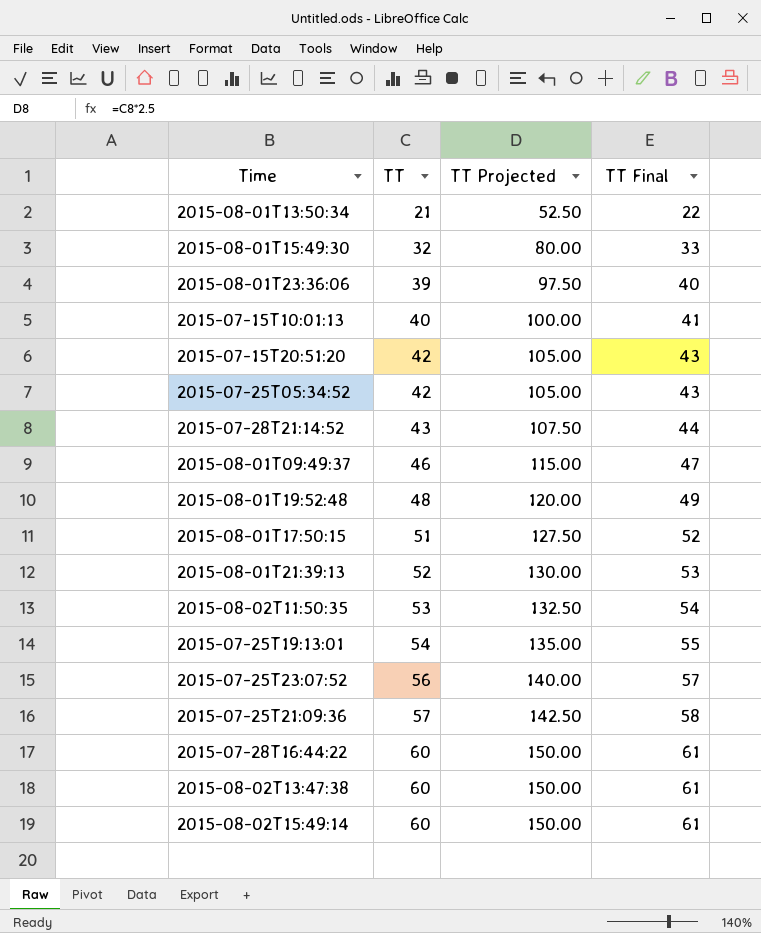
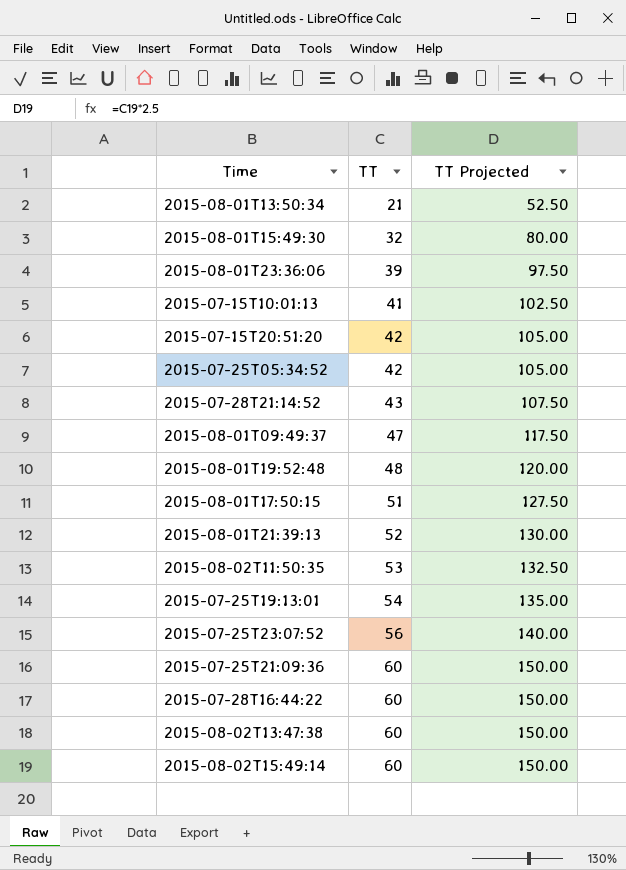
column TT Final | formula: [TT] + 1 -> none
2015-07-15T10:01:13 | TT: 40 -> 41
2015-07-15T10:01:13 | TT Projected: 100.00 -> 102.50
2015-08-01T09:49:37 | TT: 46 -> 47
2015-08-01T09:49:37 | TT Projected: 115.00 -> 117.50
2015-07-25T21:09:36 | TT: 57 -> 60
2015-07-25T21:09:36 | TT Projected: 142.50 -> 150.00

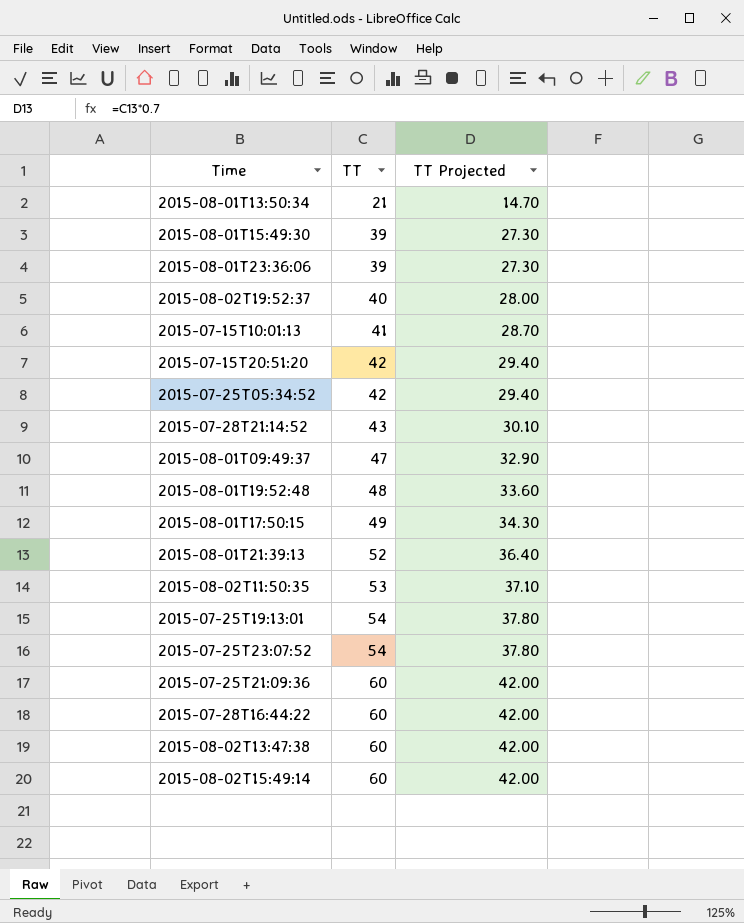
column TT Projected | formula: [TT] * 2.5 -> [TT] * 0.7
2015-08-01T15:49:30 | TT: 32 -> 39
row 2015-08-02T19:52:37: none -> 40 | 28.00
2015-08-01T17:50:15 | TT: 51 -> 49
2015-07-25T23:07:52 | TT: 56 -> 54

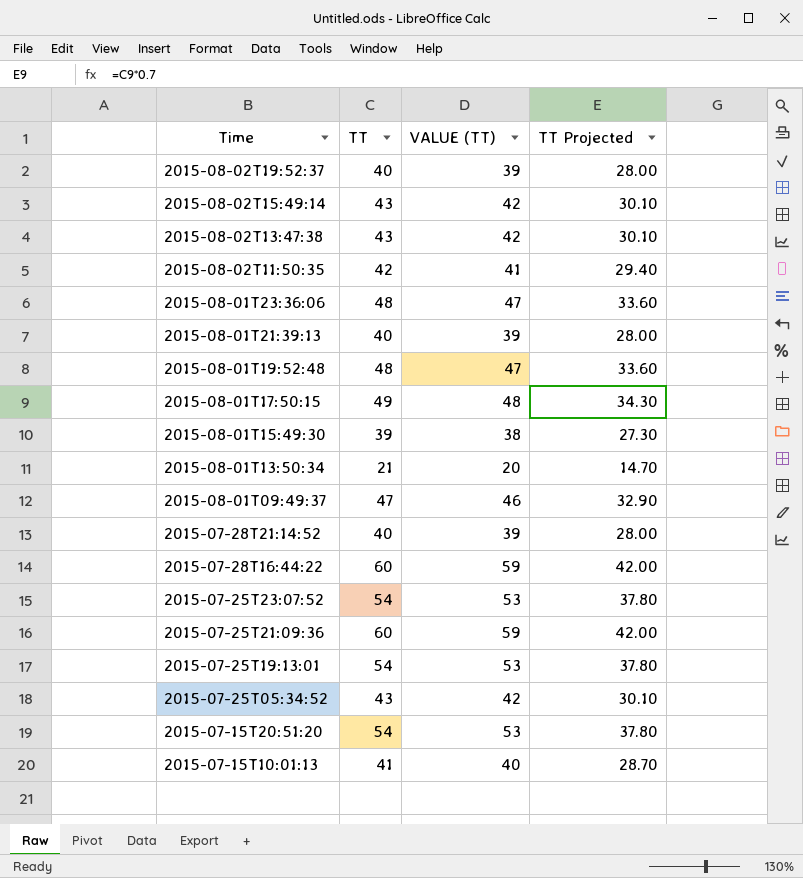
row order: TT ascending -> Time descending
column VALUE (TT) | formula: none -> [TT] - 1
2015-08-02T15:49:14 | TT: 60 -> 43
2015-08-02T15:49:14 | TT Projected: 42.00 -> 30.10
2015-08-02T13:47:38 | TT: 60 -> 43
2015-08-02T13:47:38 | TT Projected: 42.00 -> 30.10
2015-08-02T11:50:35 | TT: 53 -> 42
2015-08-02T11:50:35 | TT Projected: 37.10 -> 29.40
2015-08-01T23:36:06 | TT: 39 -> 48
2015-08-01T23:36:06 | TT Projected: 27.30 -> 33.60
2015-08-01T21:39:13 | TT: 52 -> 40
2015-08-01T21:39:13 | TT Projected: 36.40 -> 28.00
2015-07-28T21:14:52 | TT: 43 -> 40
2015-07-28T21:14:52 | TT Projected: 30.10 -> 28.00
2015-07-25T05:34:52 | TT: 42 -> 43
2015-07-25T05:34:52 | TT Projected: 29.40 -> 30.10
2015-07-15T20:51:20 | TT: 42 -> 54
2015-07-15T20:51:20 | TT Projected: 29.40 -> 37.80

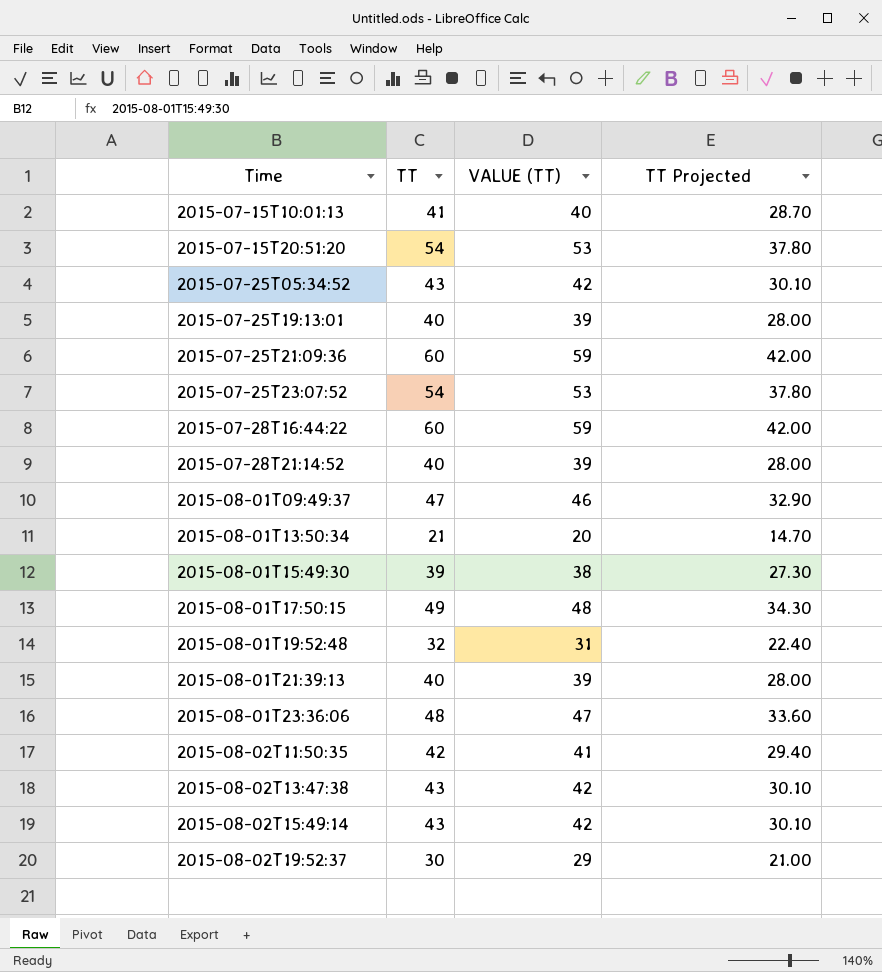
row order: Time descending -> Time ascending
2015-07-25T19:13:01 | TT: 54 -> 40
2015-07-25T19:13:01 | VALUE (TT): 53 -> 39
2015-07-25T19:13:01 | TT Projected: 37.80 -> 28.00
2015-08-01T19:52:48 | TT: 48 -> 32
2015-08-01T19:52:48 | VALUE (TT): 47 -> 31
2015-08-01T19:52:48 | TT Projected: 33.60 -> 22.40
2015-08-02T19:52:37 | TT: 40 -> 30
2015-08-02T19:52:37 | VALUE (TT): 39 -> 29
2015-08-02T19:52:37 | TT Projected: 28.00 -> 21.00

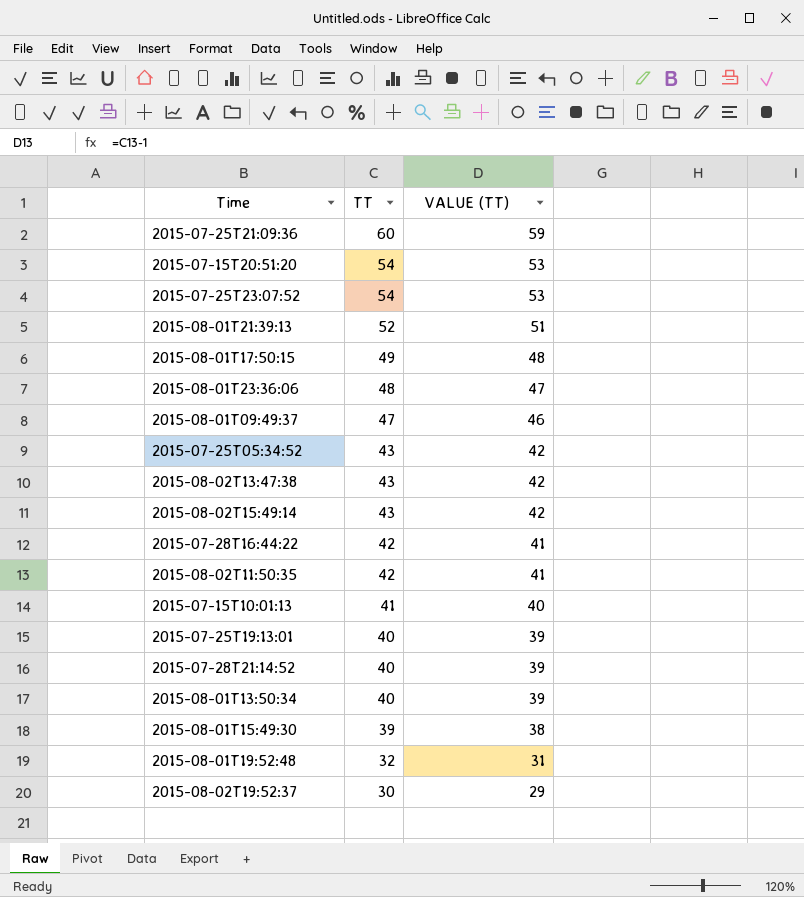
row order: Time ascending -> TT descending
column TT Projected | formula: [TT] * 0.7 -> none
2015-08-01T21:39:13 | TT: 40 -> 52
2015-08-01T21:39:13 | VALUE (TT): 39 -> 51
2015-07-28T16:44:22 | TT: 60 -> 42
2015-07-28T16:44:22 | VALUE (TT): 59 -> 41
2015-08-01T13:50:34 | TT: 21 -> 40
2015-08-01T13:50:34 | VALUE (TT): 20 -> 39

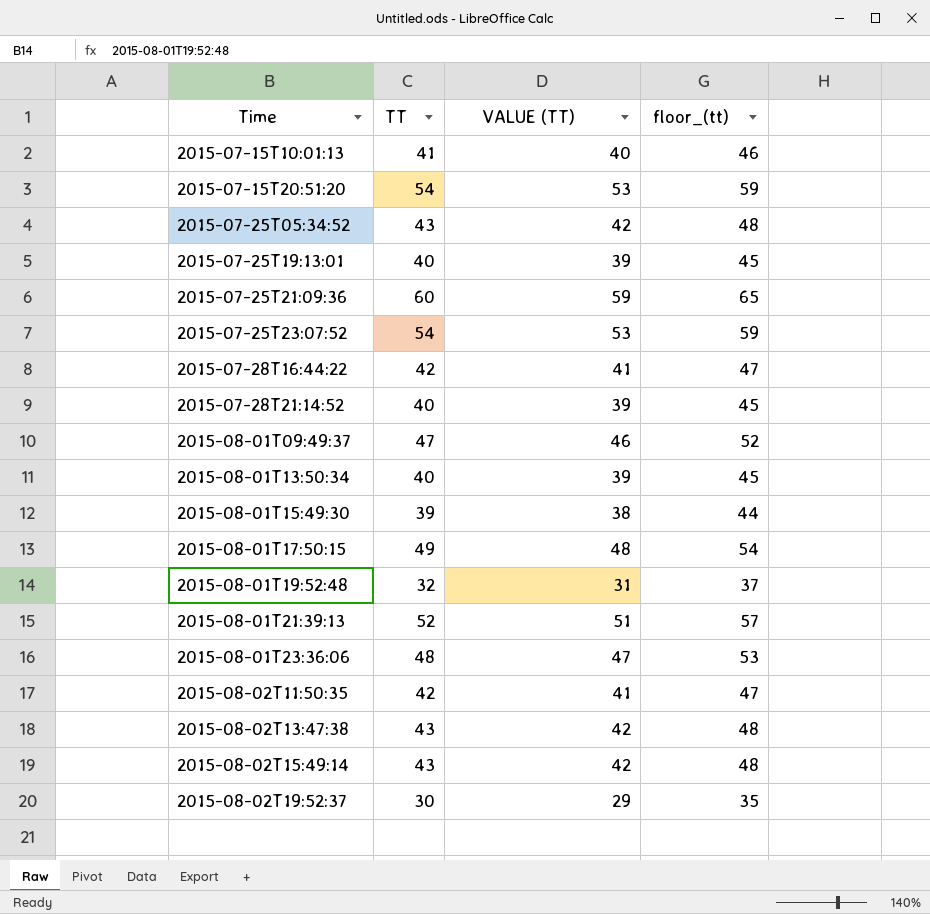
row order: TT descending -> Time ascending
column floor_(tt) | formula: none -> [TT] + 5

